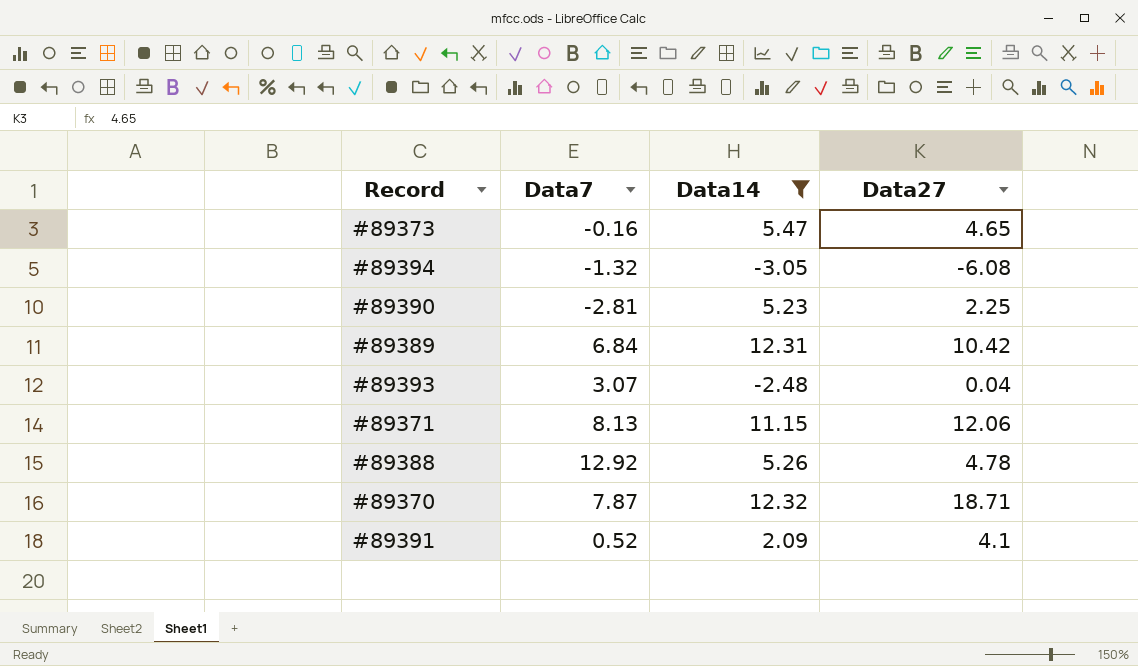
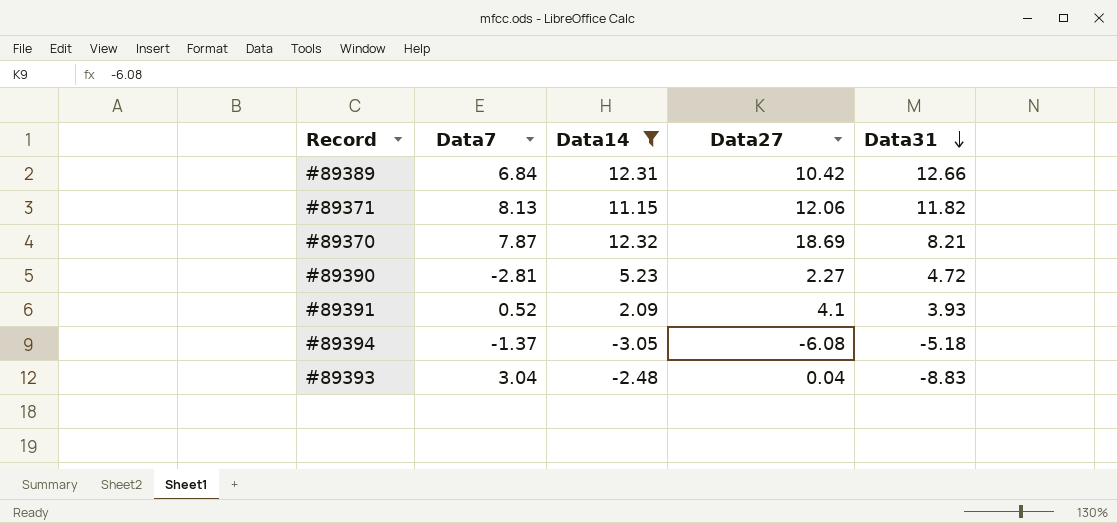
row order: none -> Data31 descending
column Data31 | position: none -> 5
row #89373: -0.16 | 5.47 | 4.65 -> none
row #89388: 12.92 | 5.26 | 4.78 -> none
#89370 | Data27: 18.71 -> 18.69
#89390 | Data27: 2.25 -> 2.27
#89394 | Data7: -1.32 -> -1.37
#89393 | Data7: 3.07 -> 3.04

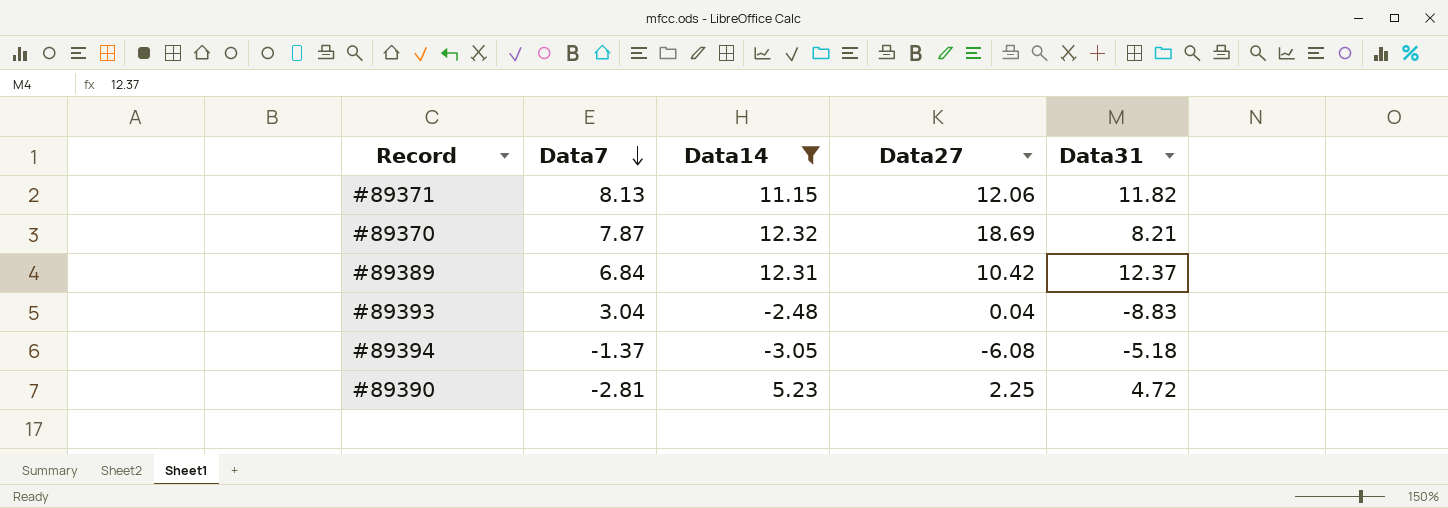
row order: Data31 descending -> Data7 descending
row #89391: 0.52 | 2.09 | 4.1 | 3.93 -> none
#89389 | Data31: 12.66 -> 12.37
#89390 | Data27: 2.27 -> 2.25

